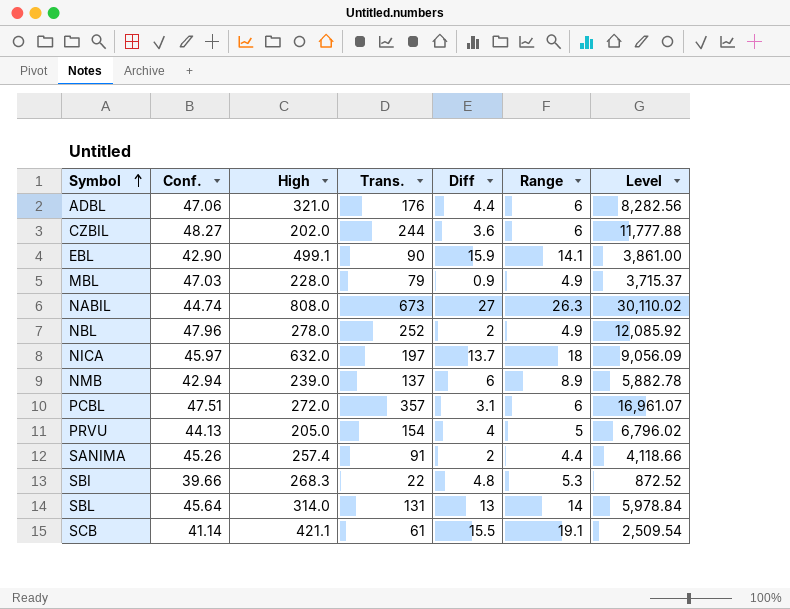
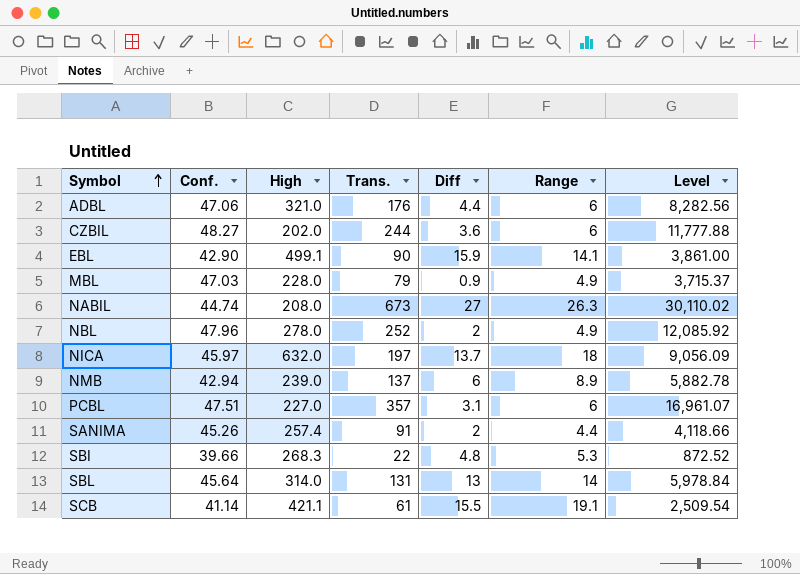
row PRVU: 44.13 | 205.0 | 154 | 4 | 5 | 6,796.02 -> none
NABIL | High: 808.0 -> 208.0
PCBL | High: 272.0 -> 227.0

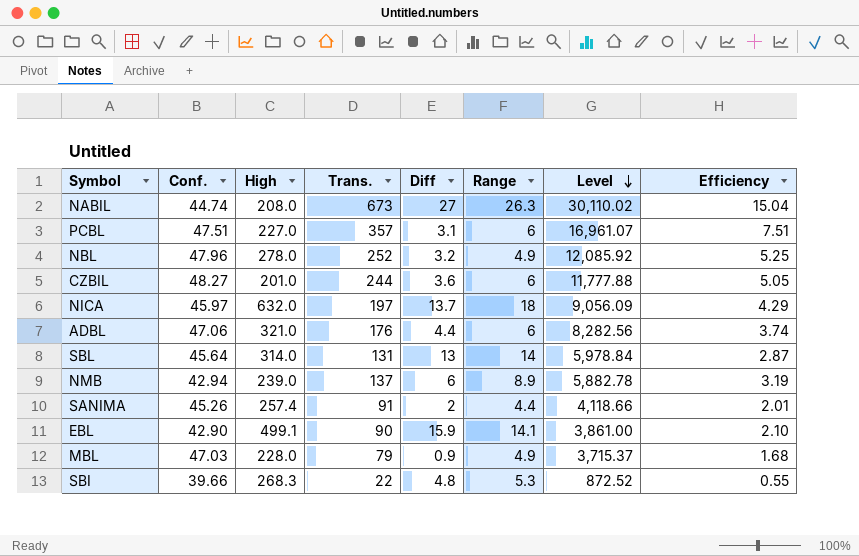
row order: Symbol ascending -> Level descending
column Efficiency | formula: none -> [Trans.] / [Conf.]
row SCB: 41.14 | 421.1 | 61 | 15.5 | 19.1 | 2,509.54 -> none
NBL | Diff: 2 -> 3.2
CZBIL | High: 202.0 -> 201.0

